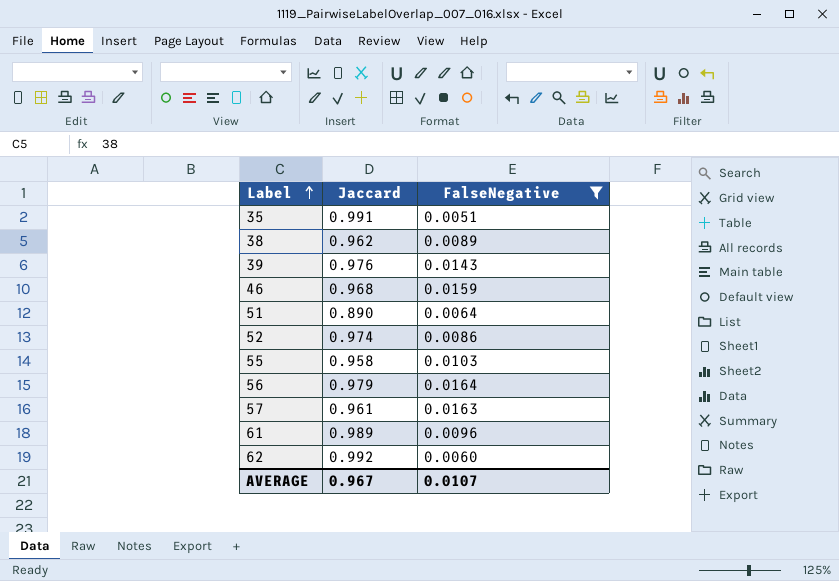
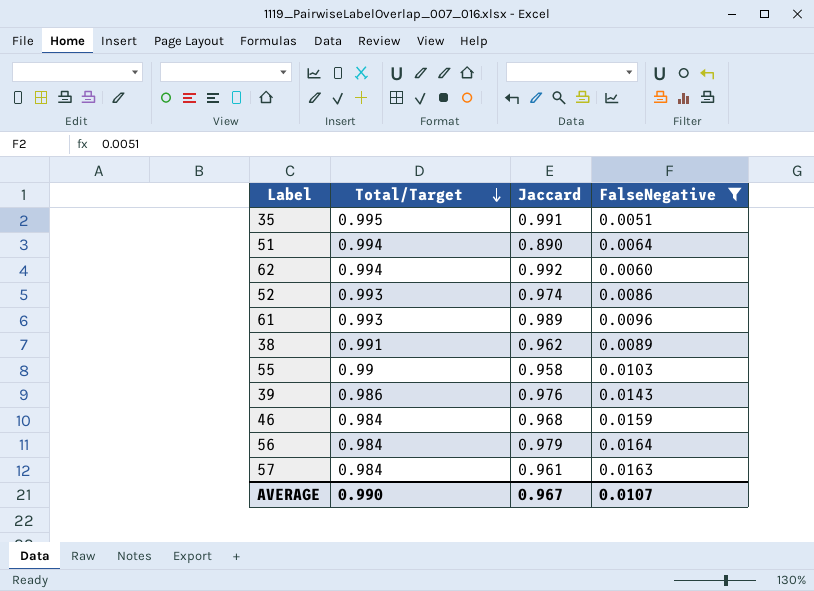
row order: Label ascending -> Total/Target descending
column Total/Target | position: none -> 2

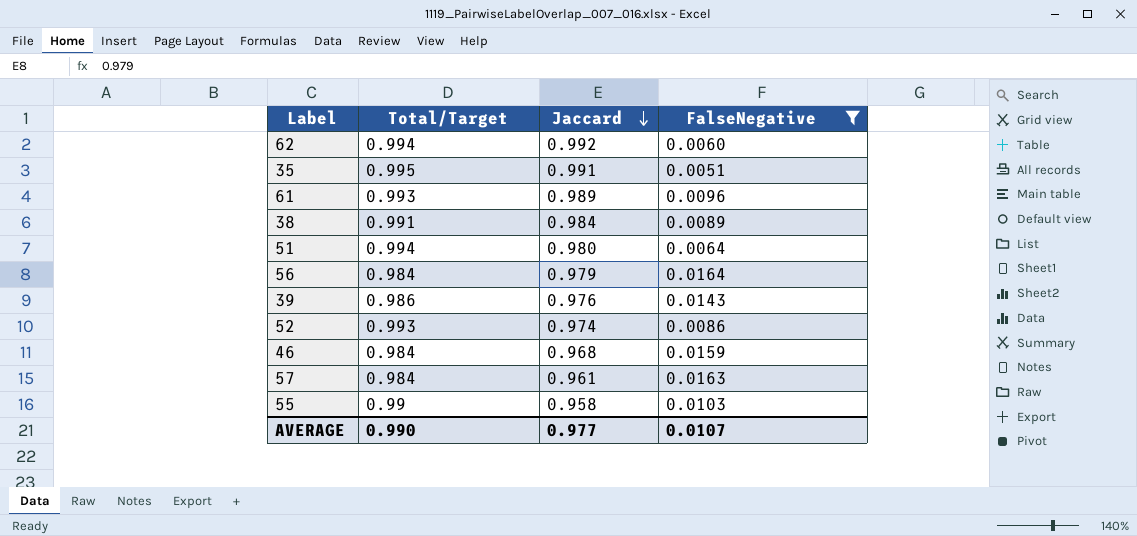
row order: Total/Target descending -> Jaccard descending
38 | Jaccard: 0.962 -> 0.984
51 | Jaccard: 0.890 -> 0.980
AVERAGE | Jaccard: 0.967 -> 0.977

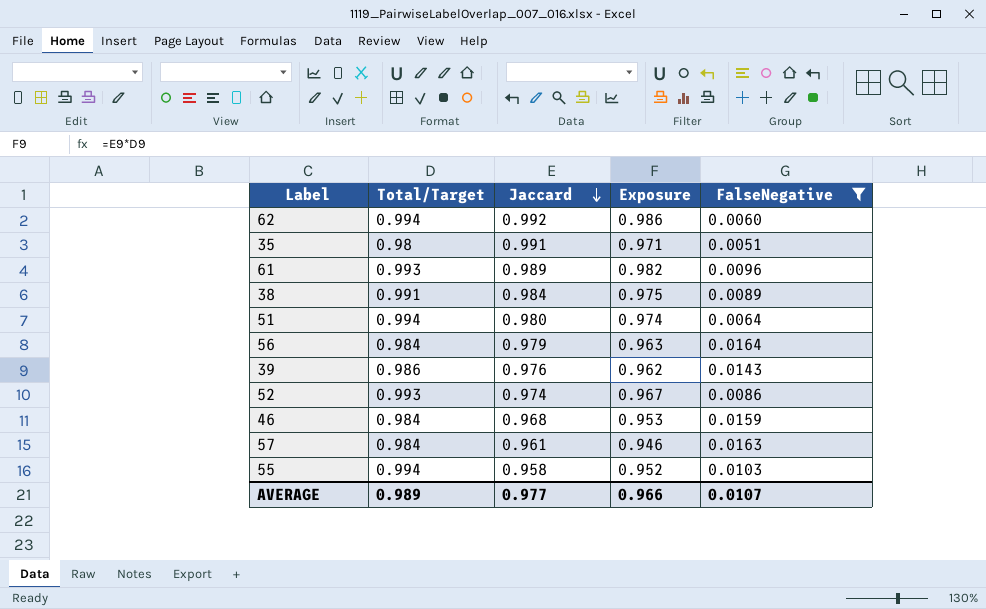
column Exposure | formula: none -> [Total/Target] * [Jaccard]
35 | Total/Target: 0.995 -> 0.98
55 | Total/Target: 0.99 -> 0.994
AVERAGE | Total/Target: 0.990 -> 0.989

